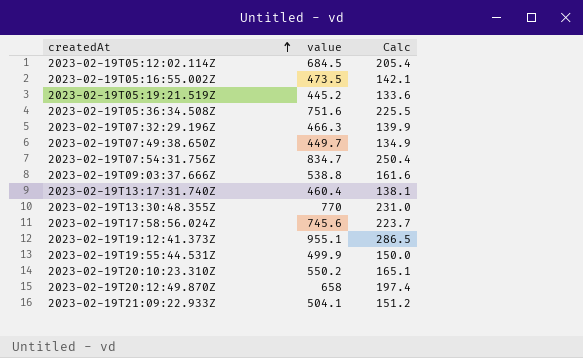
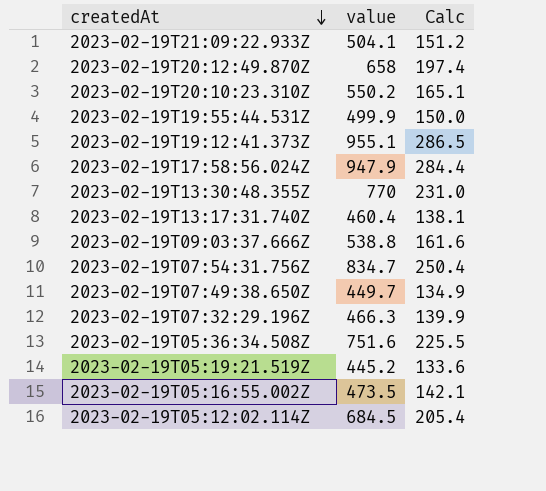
row order: createdAt ascending -> createdAt descending
2023-02-19T17:58:56.024Z | value: 745.6 -> 947.9
2023-02-19T17:58:56.024Z | Calc: 223.7 -> 284.4

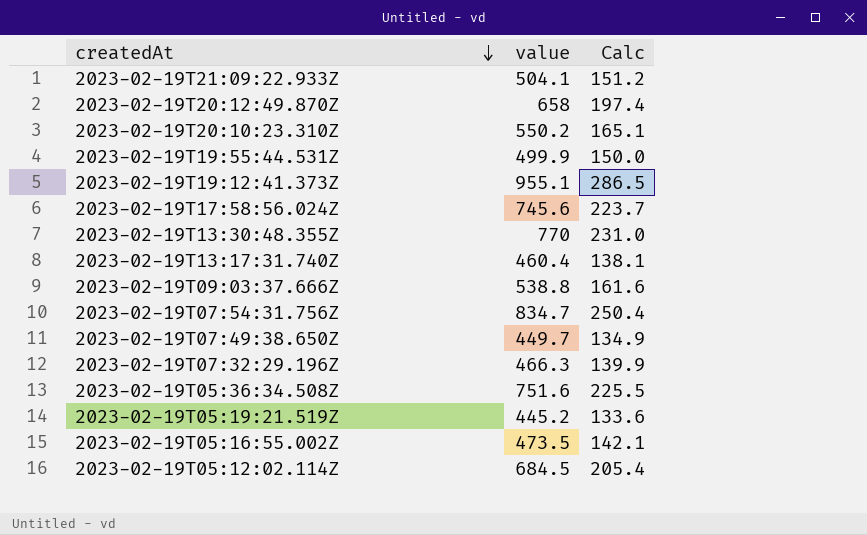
2023-02-19T17:58:56.024Z | value: 947.9 -> 745.6
2023-02-19T17:58:56.024Z | Calc: 284.4 -> 223.7

